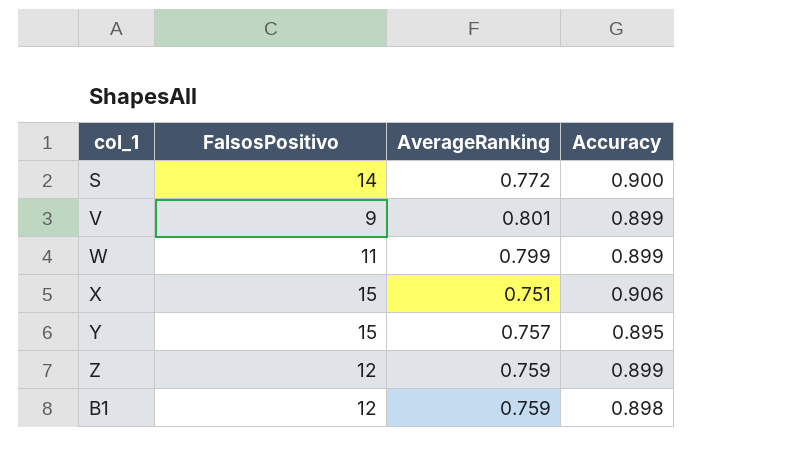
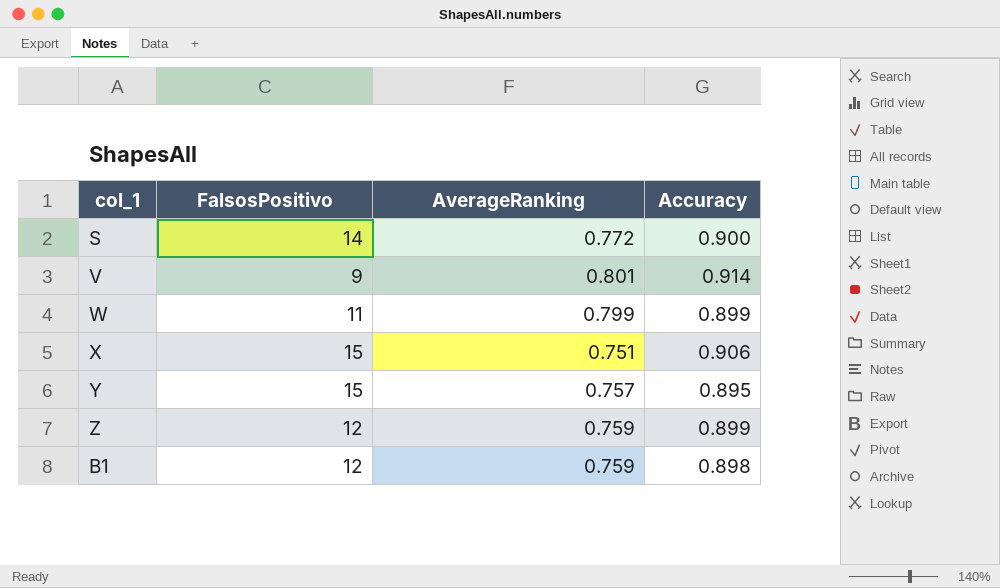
V | Accuracy: 0.899 -> 0.914

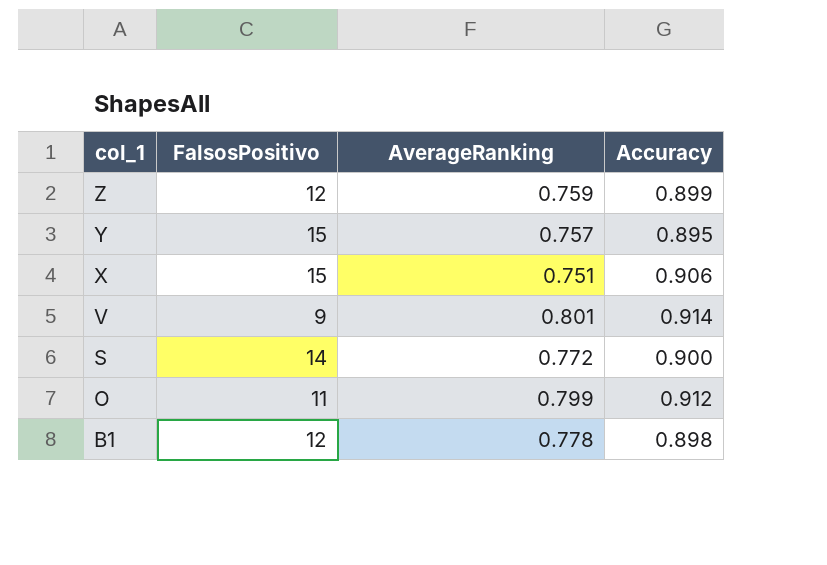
row order: none -> col_1 descending
row W: 11 | 0.799 | 0.899 -> none
row O: none -> 11 | 0.799 | 0.912
B1 | AverageRanking: 0.759 -> 0.778

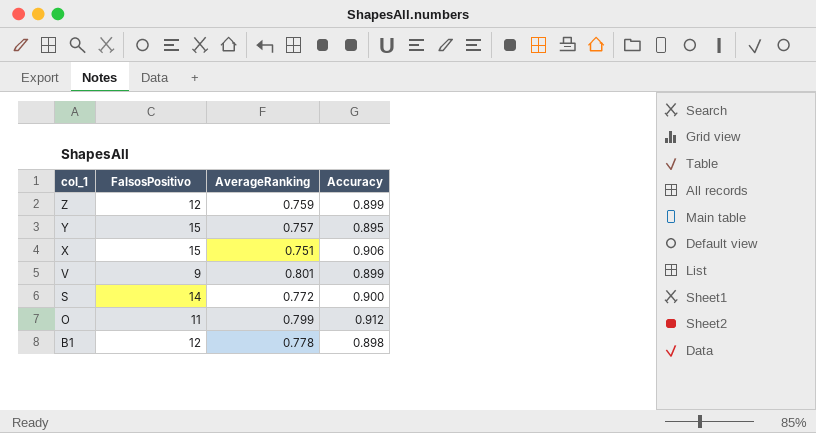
V | Accuracy: 0.914 -> 0.899

